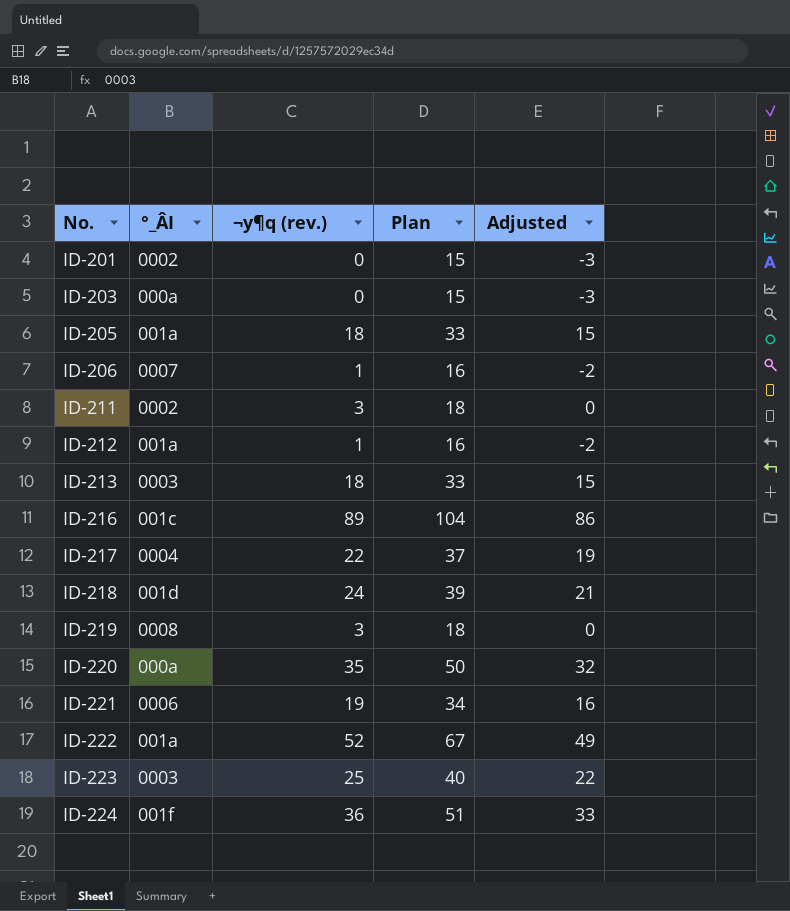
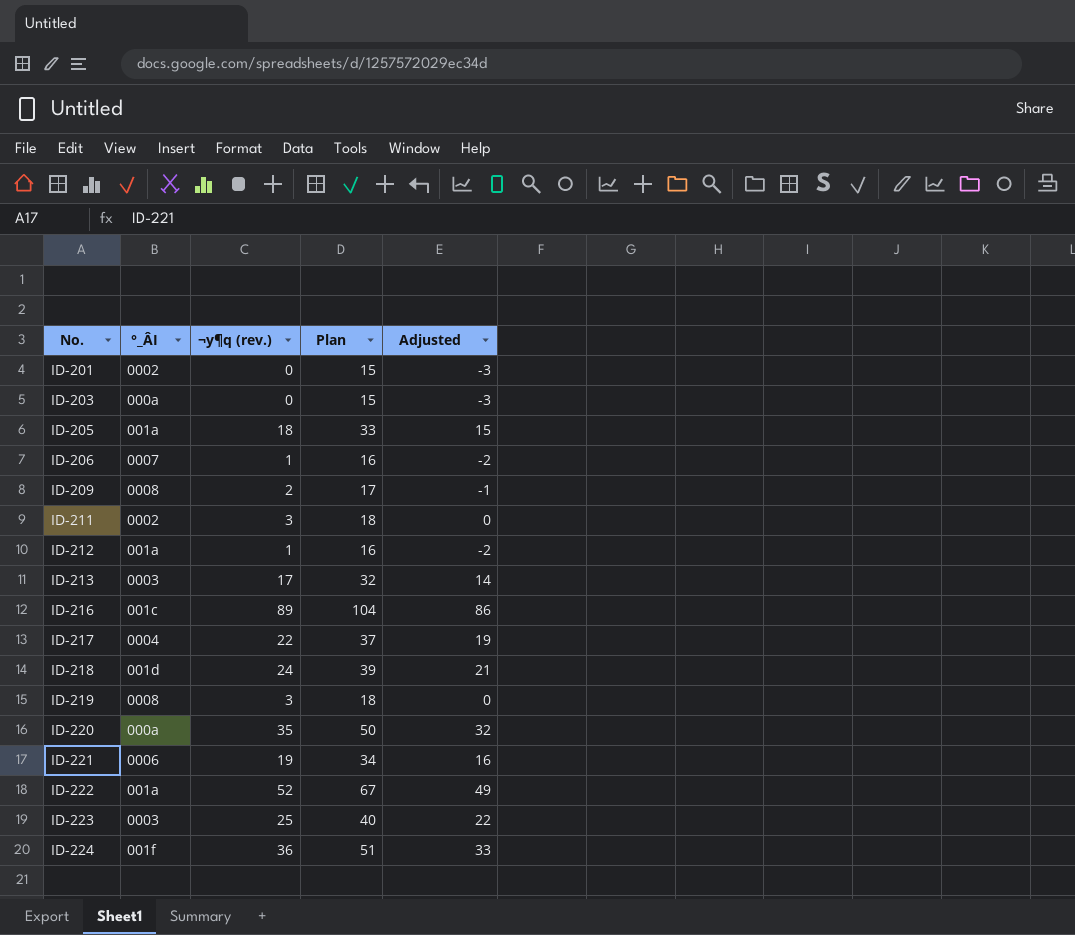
row ID-209: none -> 0008 | 2 | 17 | -1
ID-213 | ¬y¶q (rev.): 18 -> 17
ID-213 | Plan: 33 -> 32
ID-213 | Adjusted: 15 -> 14

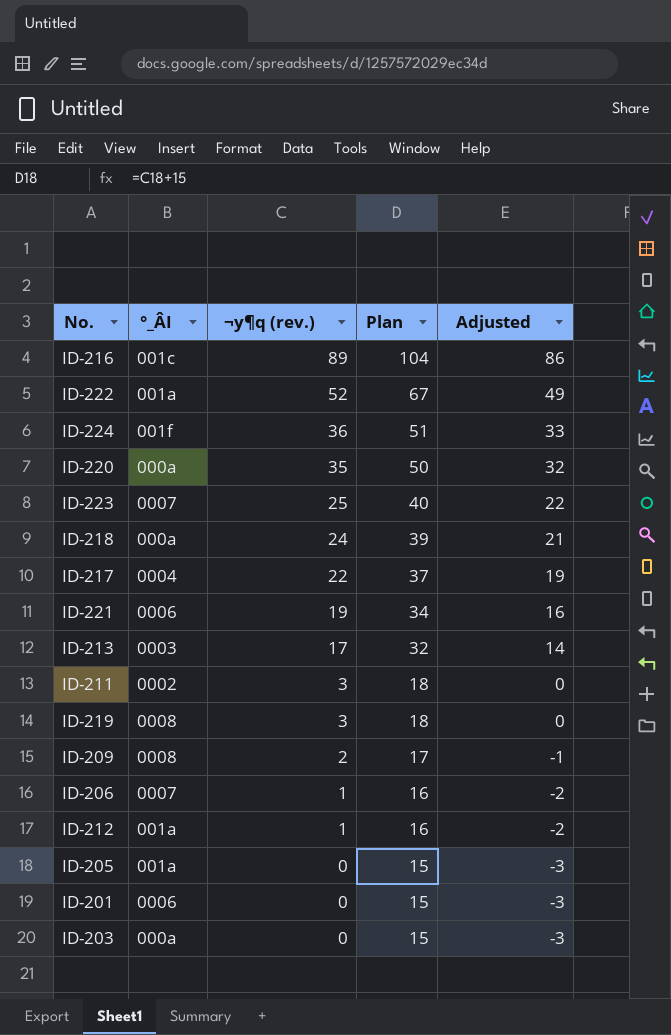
row order: No. ascending -> ¬y¶q (rev.) descending
ID-223 | °_ÂI: 0003 -> 0007
ID-218 | °_ÂI: 001d -> 000a
ID-205 | ¬y¶q (rev.): 18 -> 0
ID-205 | Plan: 33 -> 15
ID-205 | Adjusted: 15 -> -3
ID-201 | °_ÂI: 0002 -> 0006

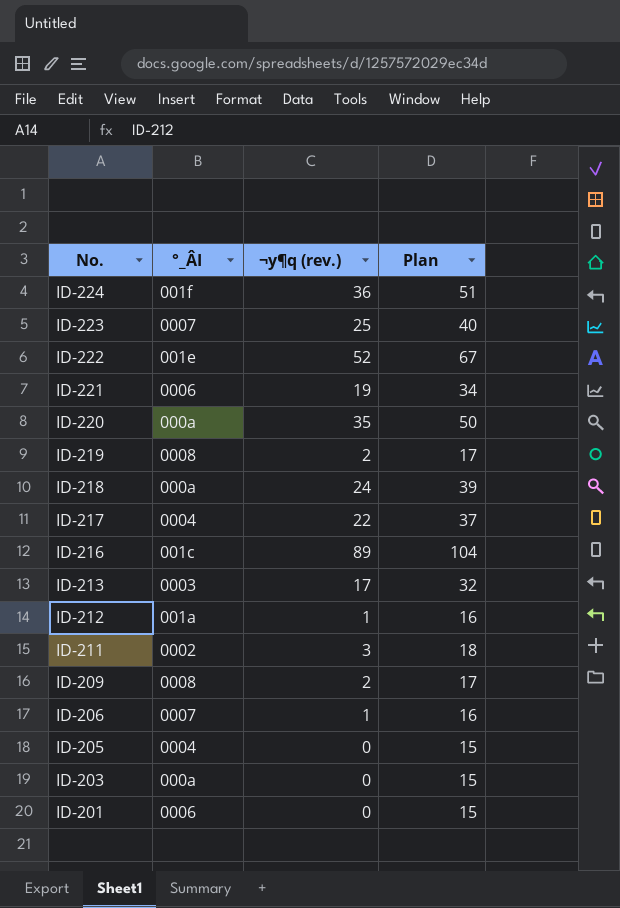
row order: ¬y¶q (rev.) descending -> No. descending
column Adjusted | formula: [¬y¶q (rev.)] - 3 -> none
ID-222 | °_ÂI: 001a -> 001e
ID-219 | ¬y¶q (rev.): 3 -> 2
ID-219 | Plan: 18 -> 17
ID-205 | °_ÂI: 001a -> 0004

